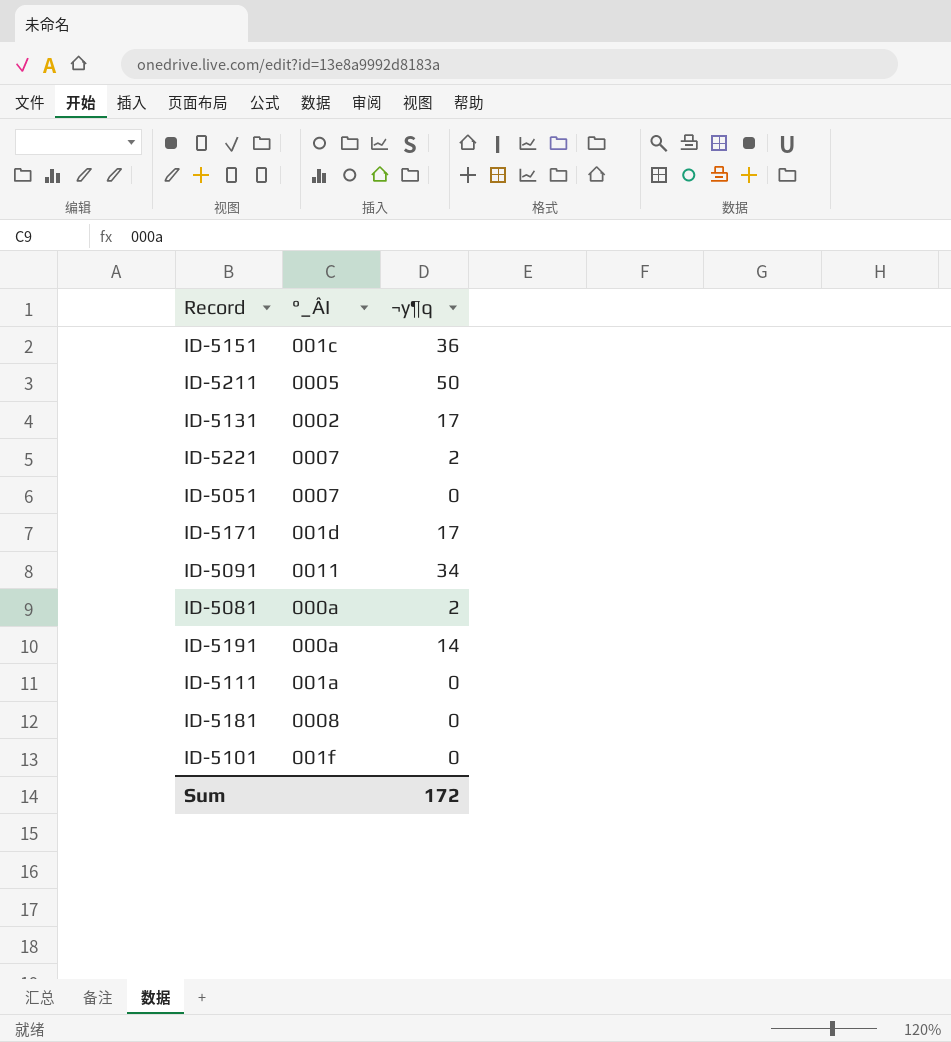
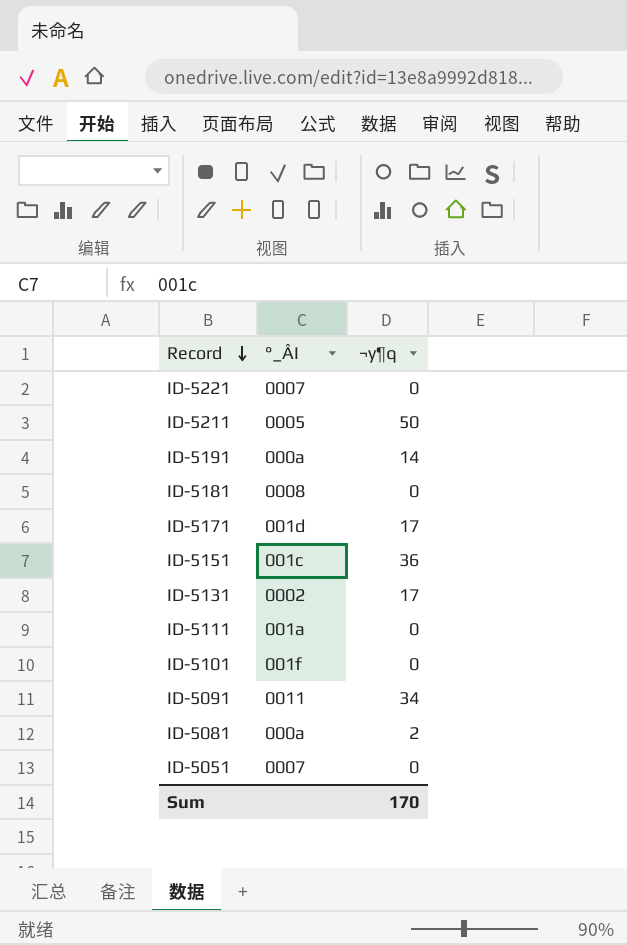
row order: none -> Record descending
ID-5221 | ¬y¶q: 2 -> 0
Sum | ¬y¶q: 172 -> 170

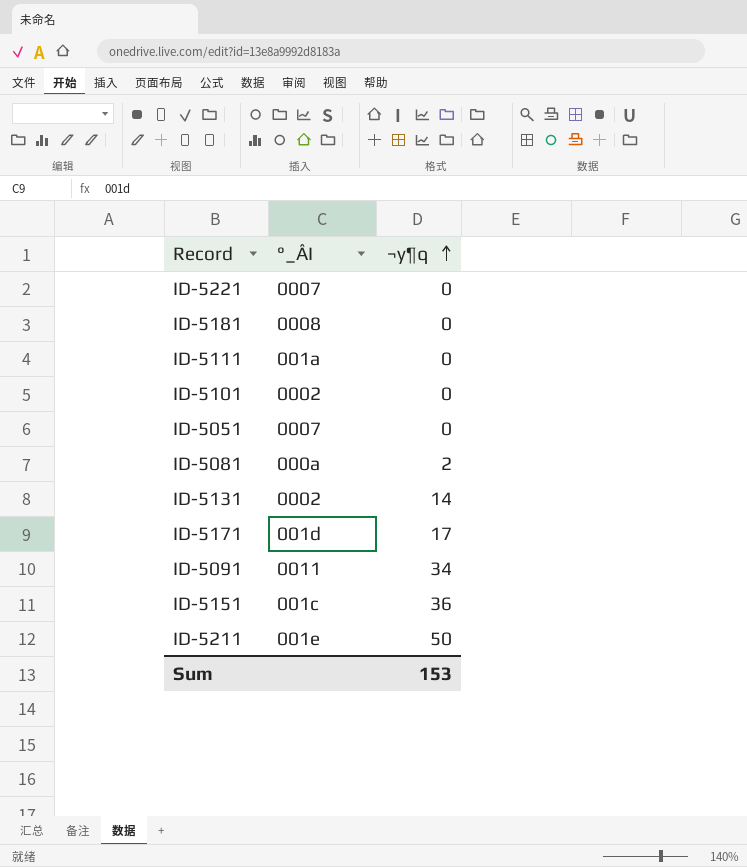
row order: Record descending -> ¬y¶q ascending
row ID-5191: 000a | 14 -> none
ID-5101 | °_ÂI: 001f -> 0002
ID-5131 | ¬y¶q: 17 -> 14
ID-5211 | °_ÂI: 0005 -> 001e
Sum | ¬y¶q: 170 -> 153

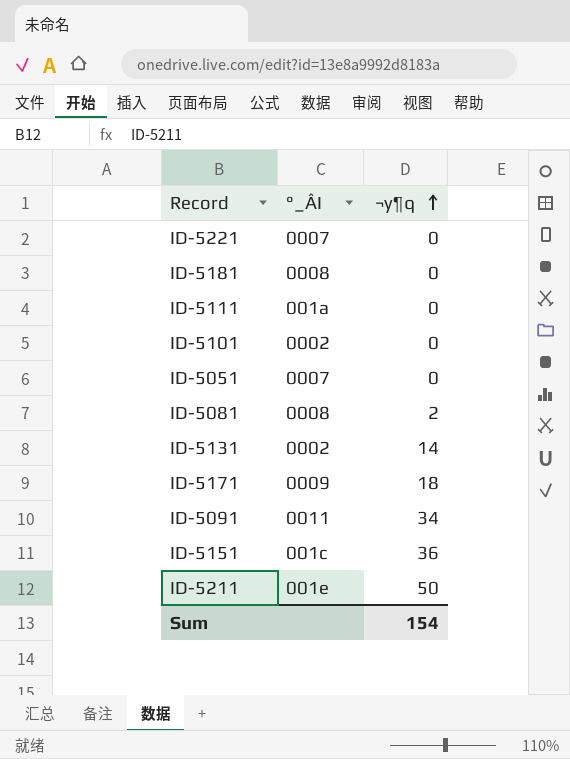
ID-5081 | °_ÂI: 000a -> 0008
ID-5171 | °_ÂI: 001d -> 0009
ID-5171 | ¬y¶q: 17 -> 18
Sum | ¬y¶q: 153 -> 154

